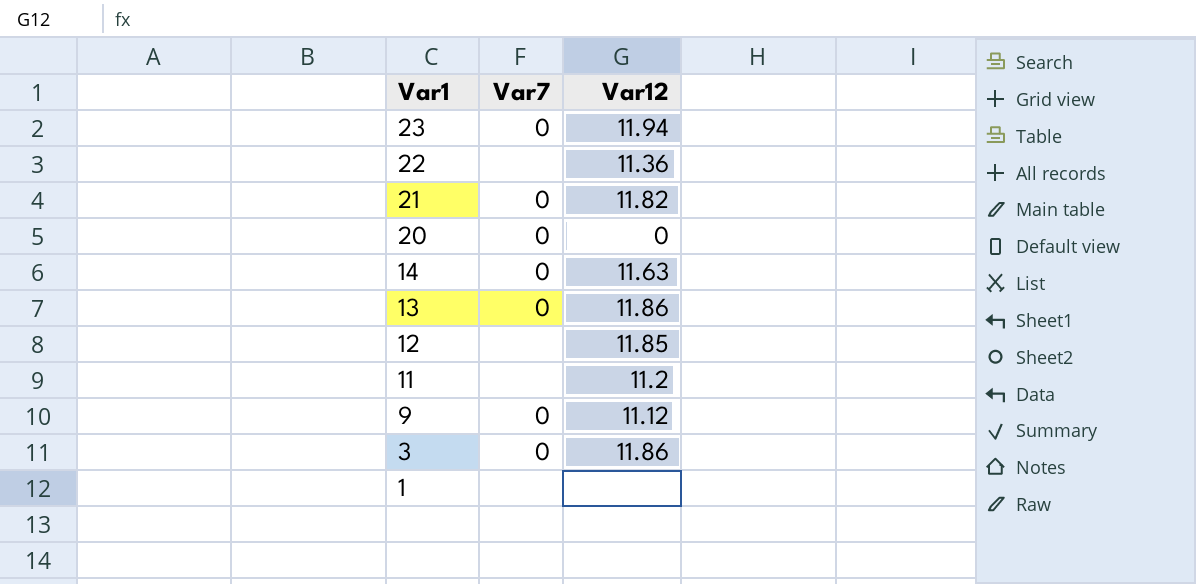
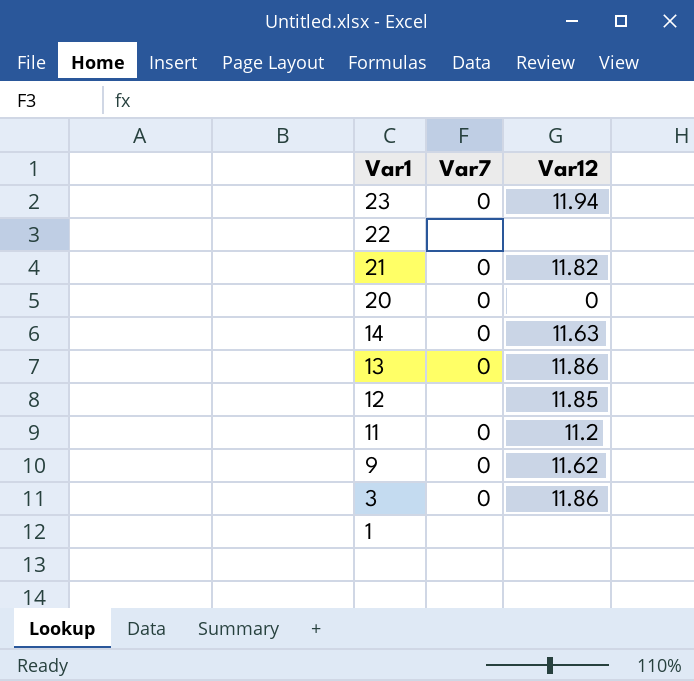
22 | Var12: 11.36 -> none
11 | Var7: none -> 0
9 | Var12: 11.12 -> 11.62

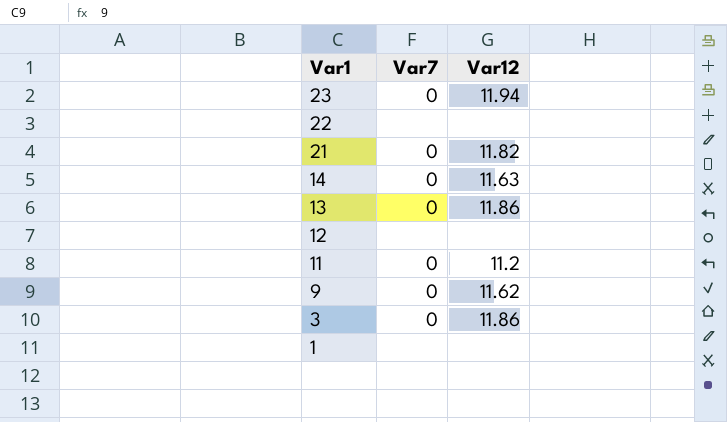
row 20: 0 | 0 -> none
12 | Var12: 11.85 -> none

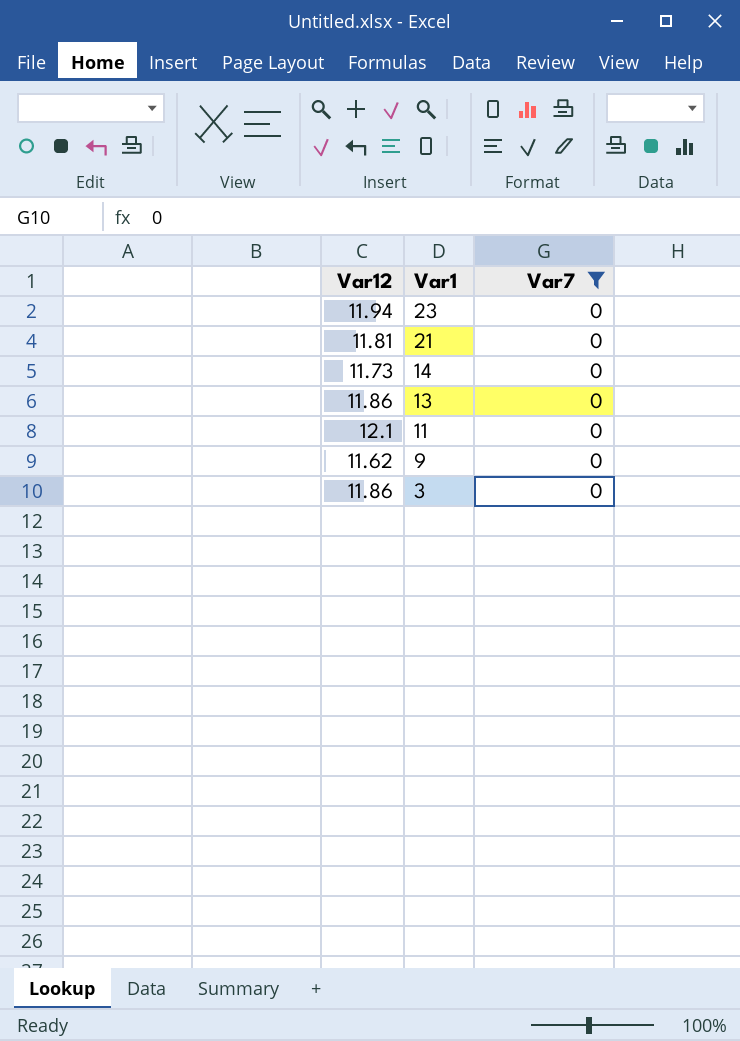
filter: none -> Var7 = 0
column Var12 | position: 3 -> 1
21 | Var12: 11.82 -> 11.81
14 | Var12: 11.63 -> 11.73
11 | Var12: 11.2 -> 12.1

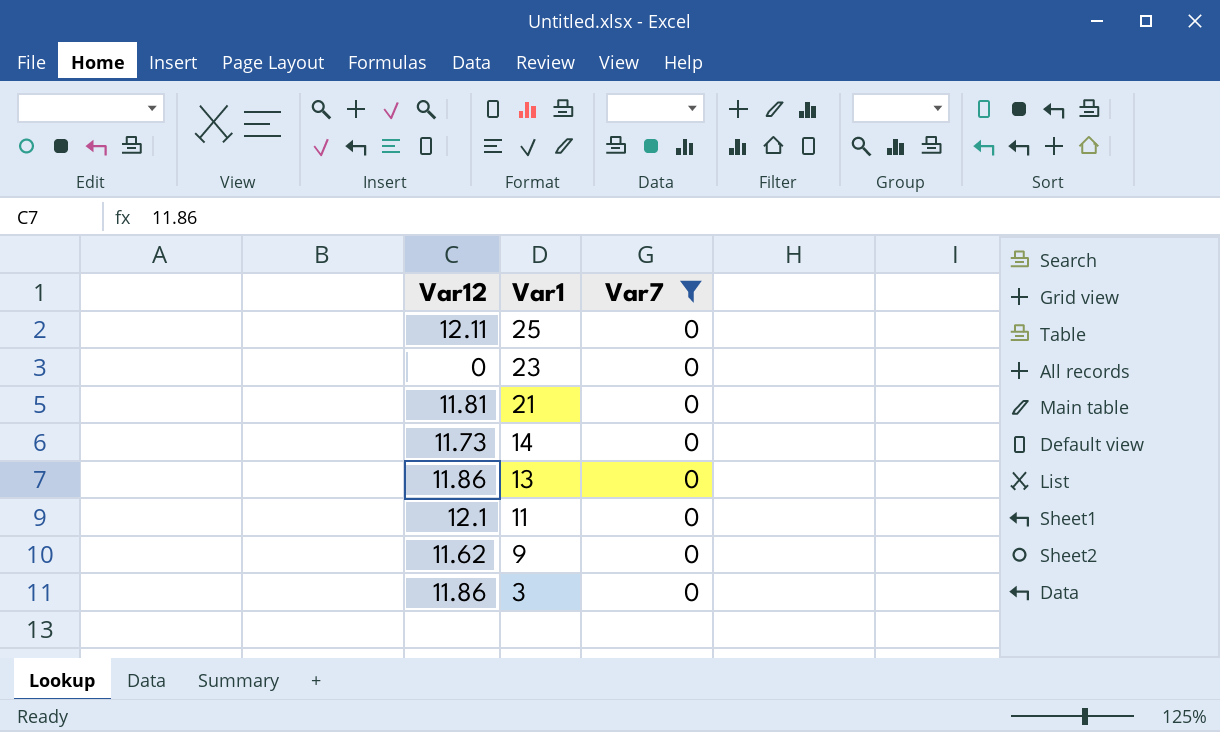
row 25: none -> 12.11 | 0
23 | Var12: 11.94 -> 0

